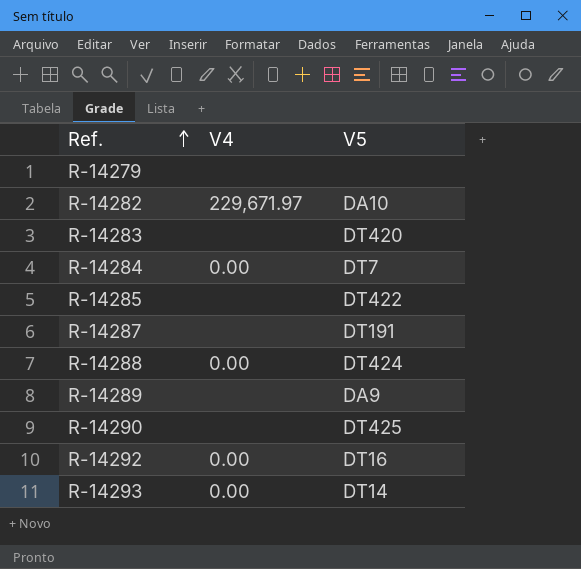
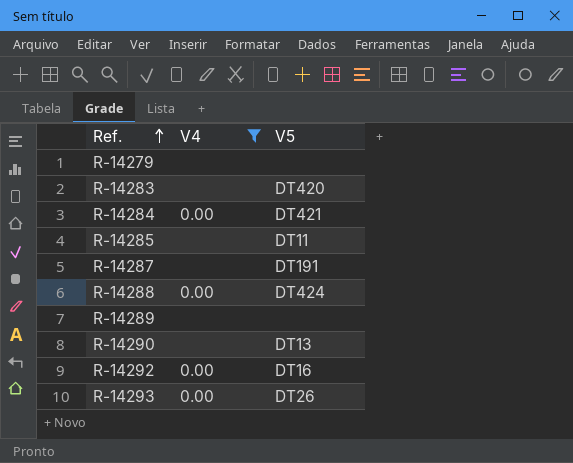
filter: none -> V4 != 229,671.97
R-14284 | V5: DT7 -> DT421
R-14285 | V5: DT422 -> DT11
R-14289 | V5: DA9 -> none
R-14290 | V5: DT425 -> DT13
R-14293 | V5: DT14 -> DT26

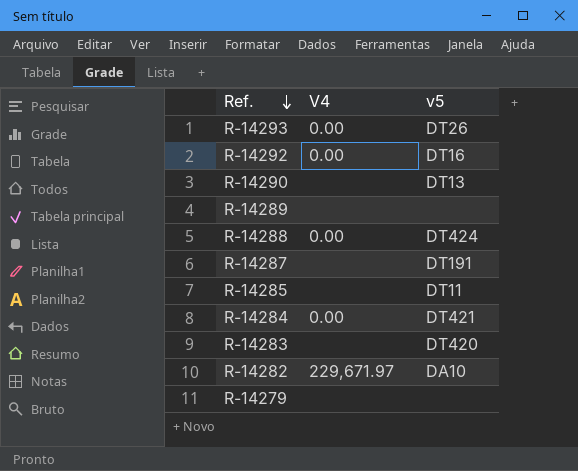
filter: V4 != 229,671.97 -> none
row order: Ref. ascending -> Ref. descending
column name: V5 -> v5

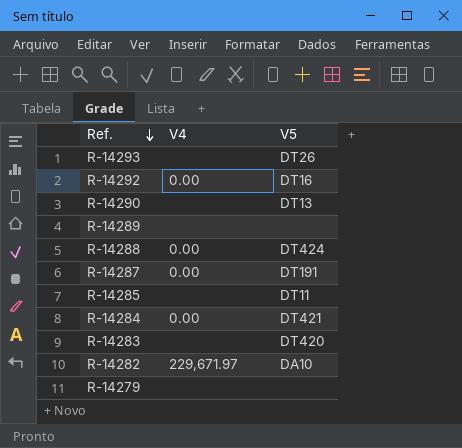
column name: v5 -> V5
R-14293 | V4: 0.00 -> none
R-14287 | V4: none -> 0.00

